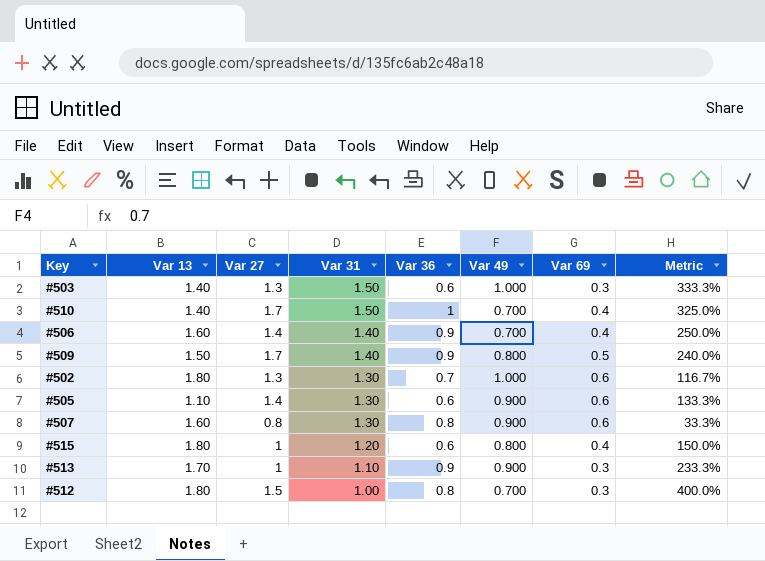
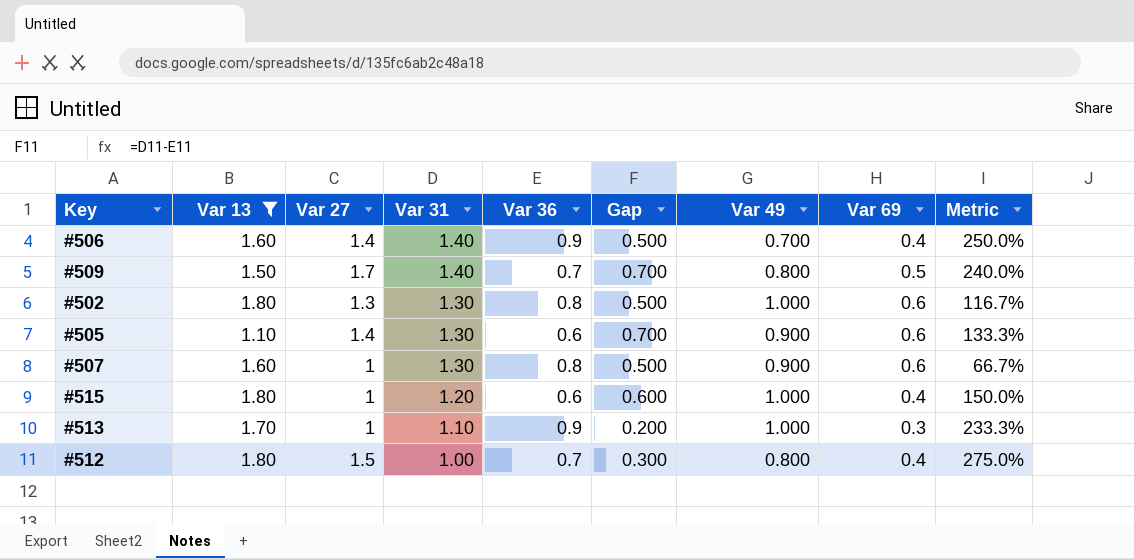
filter: none -> Var 13 != 1.40
column Gap | formula: none -> [Var 31] - [Var 36]
#509 | Var 36: 0.9 -> 0.7
#502 | Var 36: 0.7 -> 0.8
#507 | Var 27: 0.8 -> 1
#507 | Metric: 33.3% -> 66.7%
#515 | Var 49: 0.800 -> 1.000
#513 | Var 49: 0.900 -> 1.000
#512 | Var 36: 0.8 -> 0.7
#512 | Var 49: 0.700 -> 0.800
#512 | Var 69: 0.3 -> 0.4
#512 | Metric: 400.0% -> 275.0%

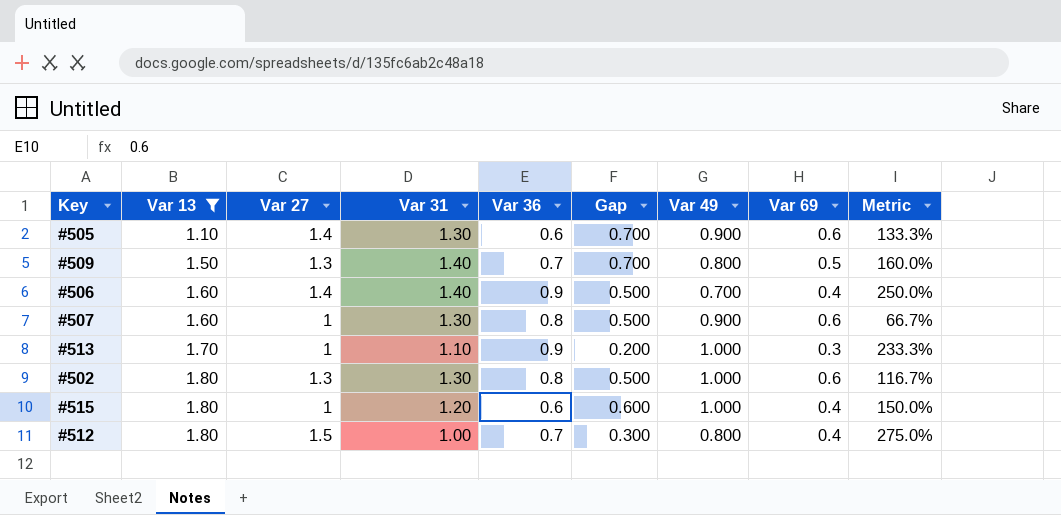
row order: Var 31 descending -> Var 13 ascending
#509 | Var 27: 1.7 -> 1.3
#509 | Metric: 240.0% -> 160.0%

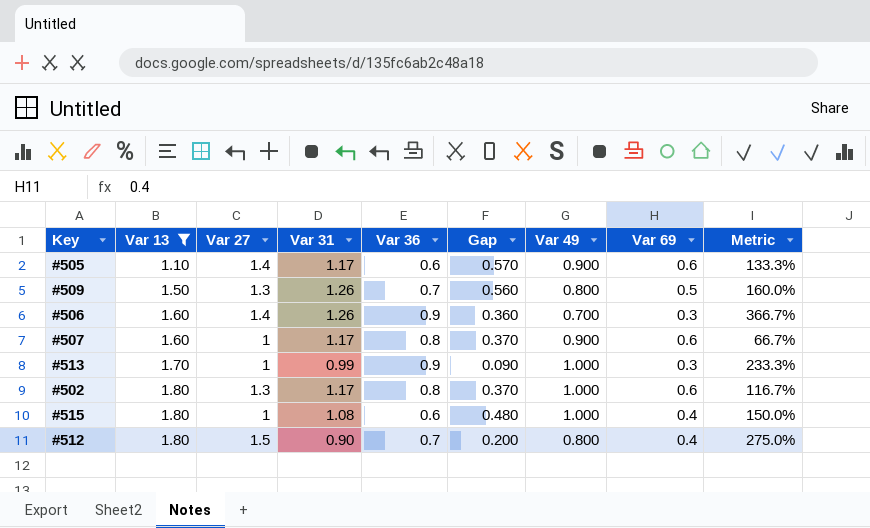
#505 | Var 31: 1.30 -> 1.17
#505 | Gap: 0.700 -> 0.570
#509 | Var 31: 1.40 -> 1.26
#509 | Gap: 0.700 -> 0.560
#506 | Var 31: 1.40 -> 1.26
#506 | Gap: 0.500 -> 0.360
#506 | Var 69: 0.4 -> 0.3
#506 | Metric: 250.0% -> 366.7%
#507 | Var 31: 1.30 -> 1.17
#507 | Gap: 0.500 -> 0.370
#513 | Var 31: 1.10 -> 0.99
#513 | Gap: 0.200 -> 0.090
#502 | Var 31: 1.30 -> 1.17
#502 | Gap: 0.500 -> 0.370
#515 | Var 31: 1.20 -> 1.08
#515 | Gap: 0.600 -> 0.480
#512 | Var 31: 1.00 -> 0.90
#512 | Gap: 0.300 -> 0.200

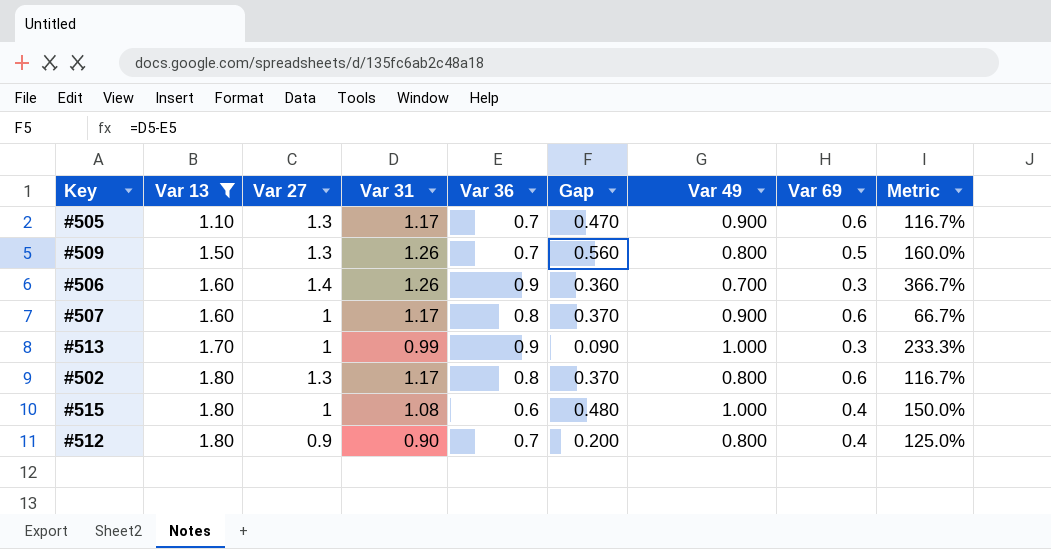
#505 | Var 27: 1.4 -> 1.3
#505 | Var 36: 0.6 -> 0.7
#505 | Gap: 0.570 -> 0.470
#505 | Metric: 133.3% -> 116.7%
#502 | Var 49: 1.000 -> 0.800
#512 | Var 27: 1.5 -> 0.9
#512 | Metric: 275.0% -> 125.0%

